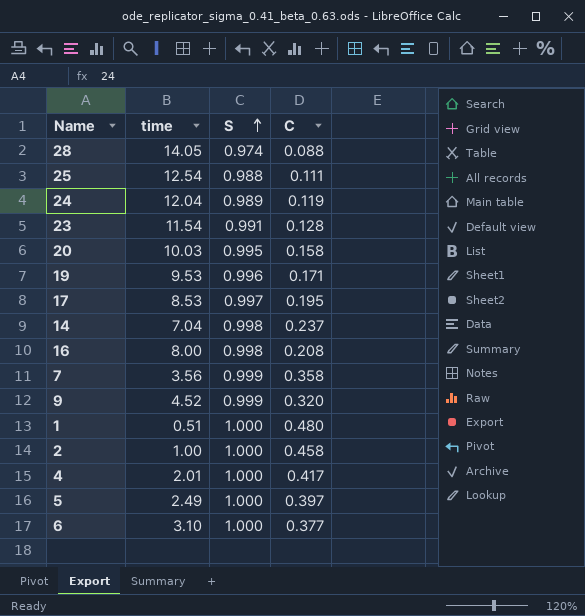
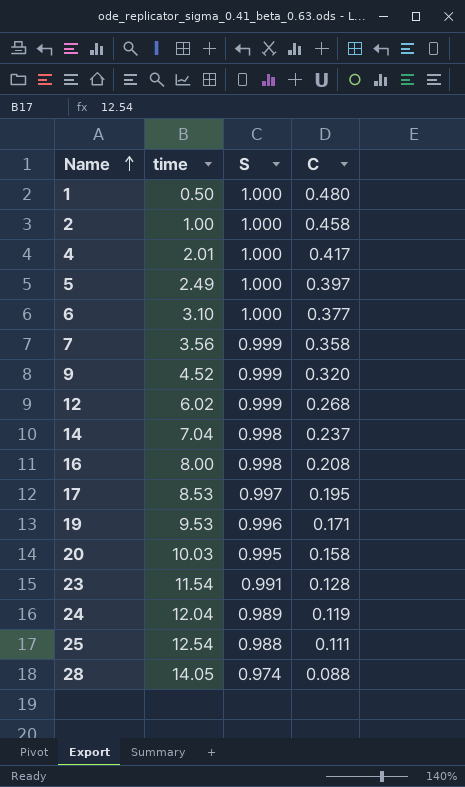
row order: S ascending -> Name ascending
1 | time: 0.51 -> 0.50
row 12: none -> 6.02 | 0.999 | 0.268

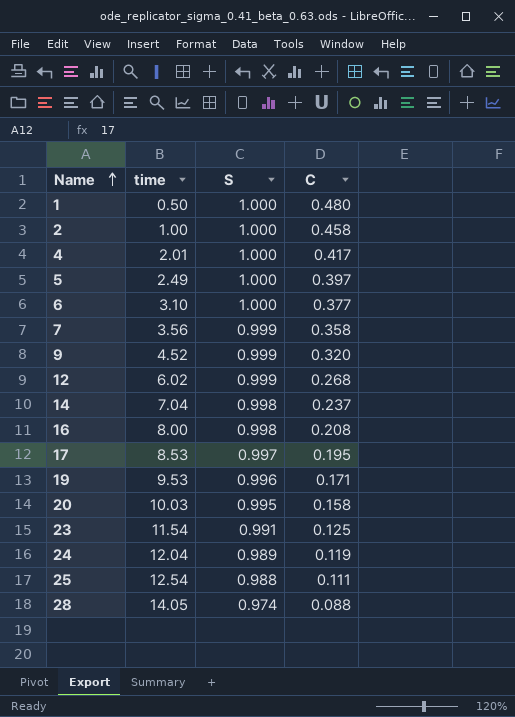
23 | C: 0.128 -> 0.125

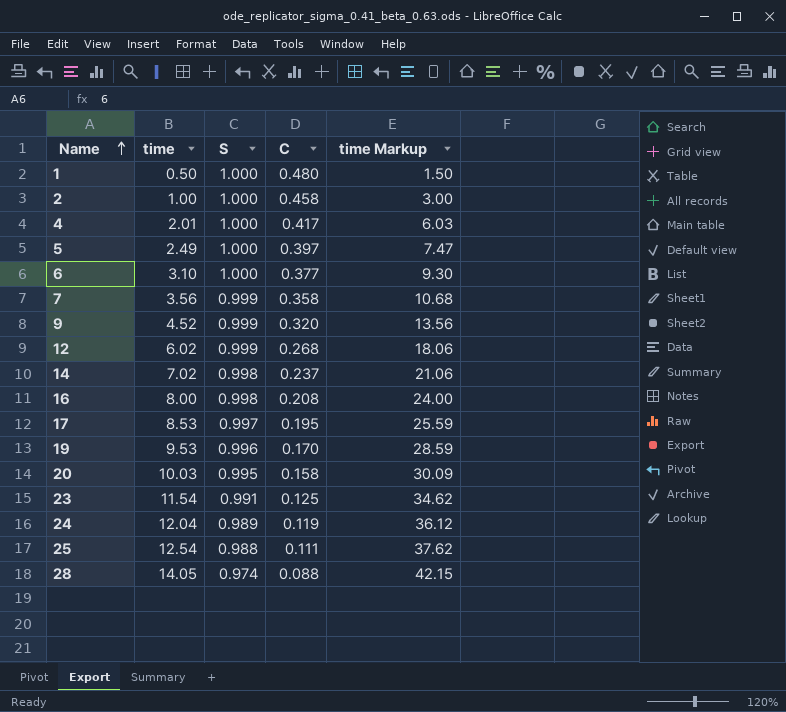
column time Markup | formula: none -> [time] * 3
14 | time: 7.04 -> 7.02
19 | C: 0.171 -> 0.170

